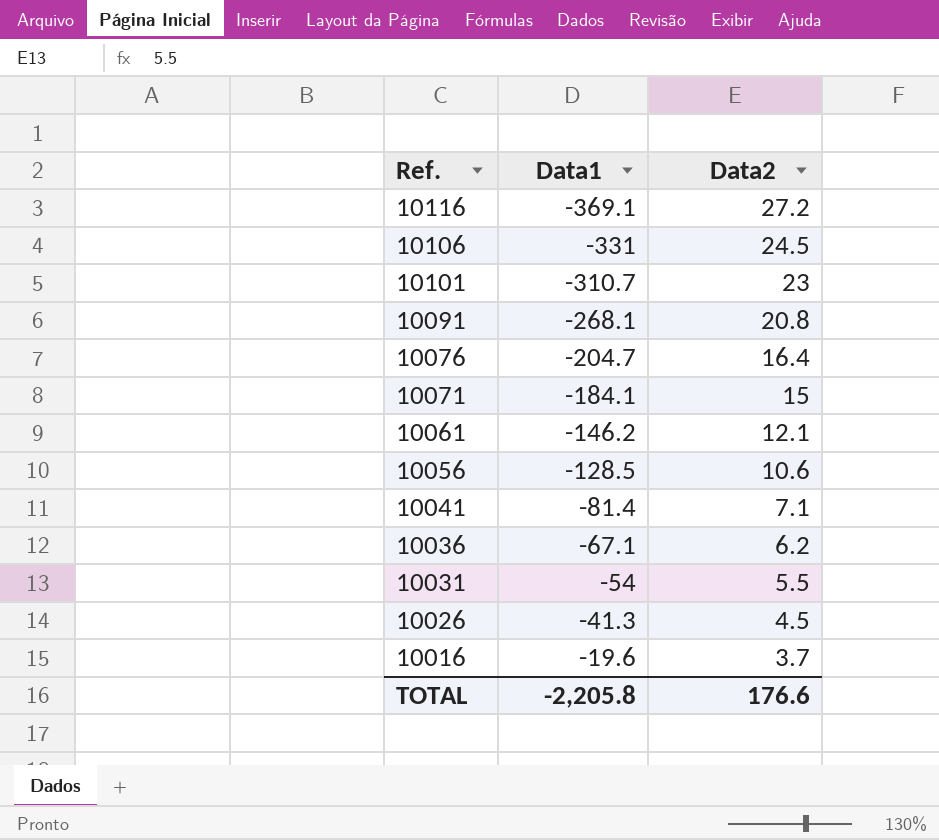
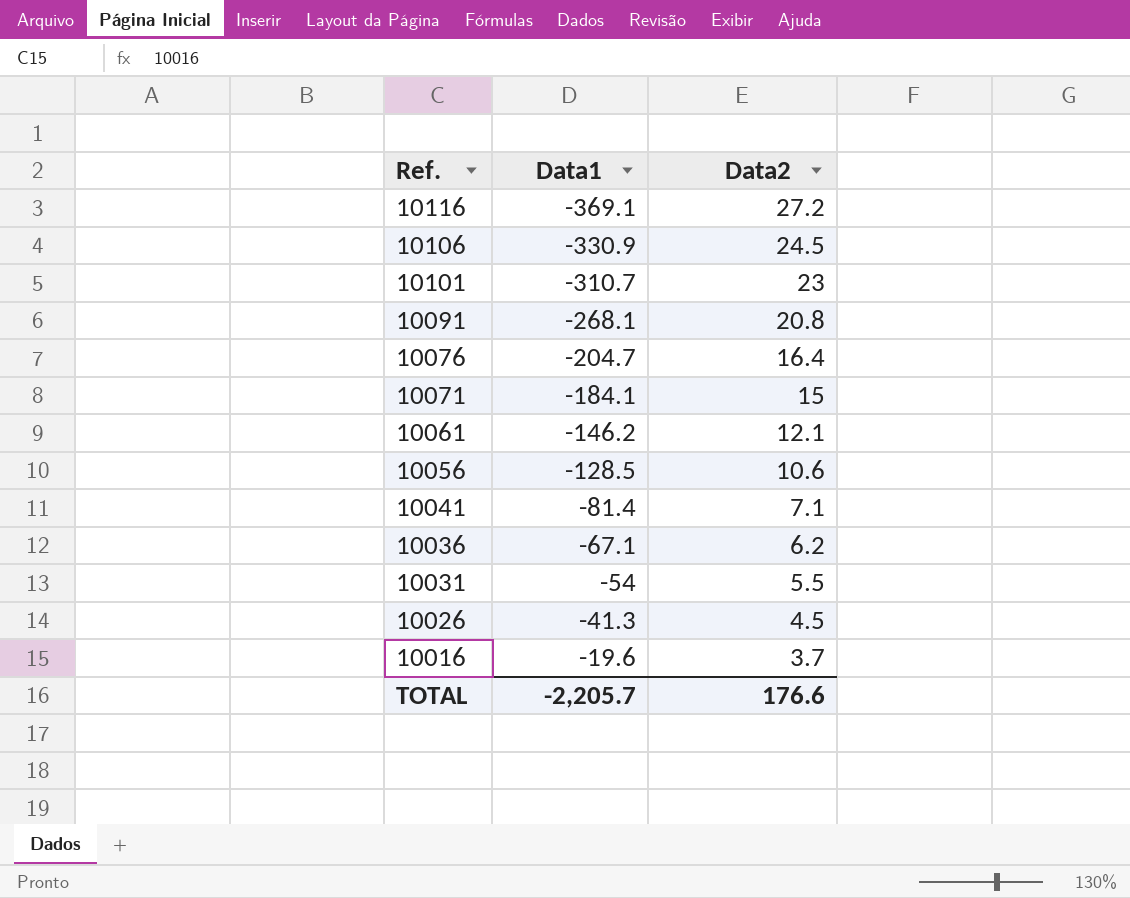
10106 | Data1: -331 -> -330.9
TOTAL | Data1: -2,205.8 -> -2,205.7

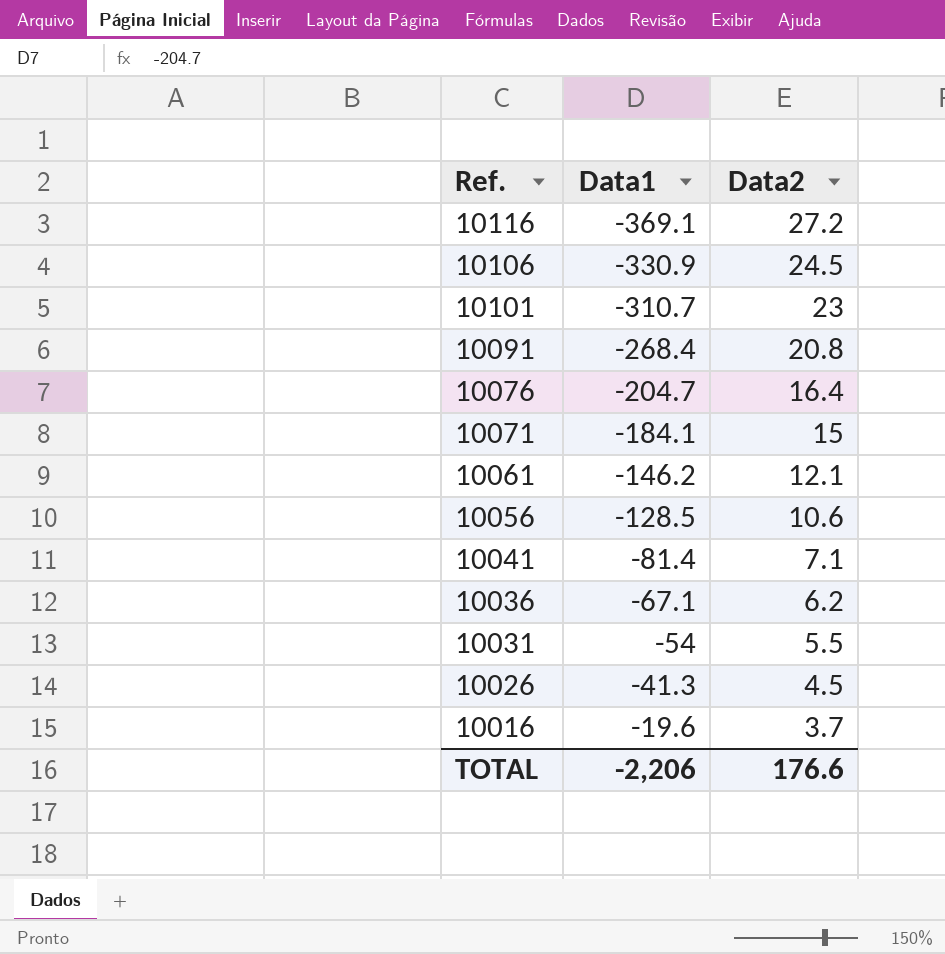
10091 | Data1: -268.1 -> -268.4
TOTAL | Data1: -2,205.7 -> -2,206

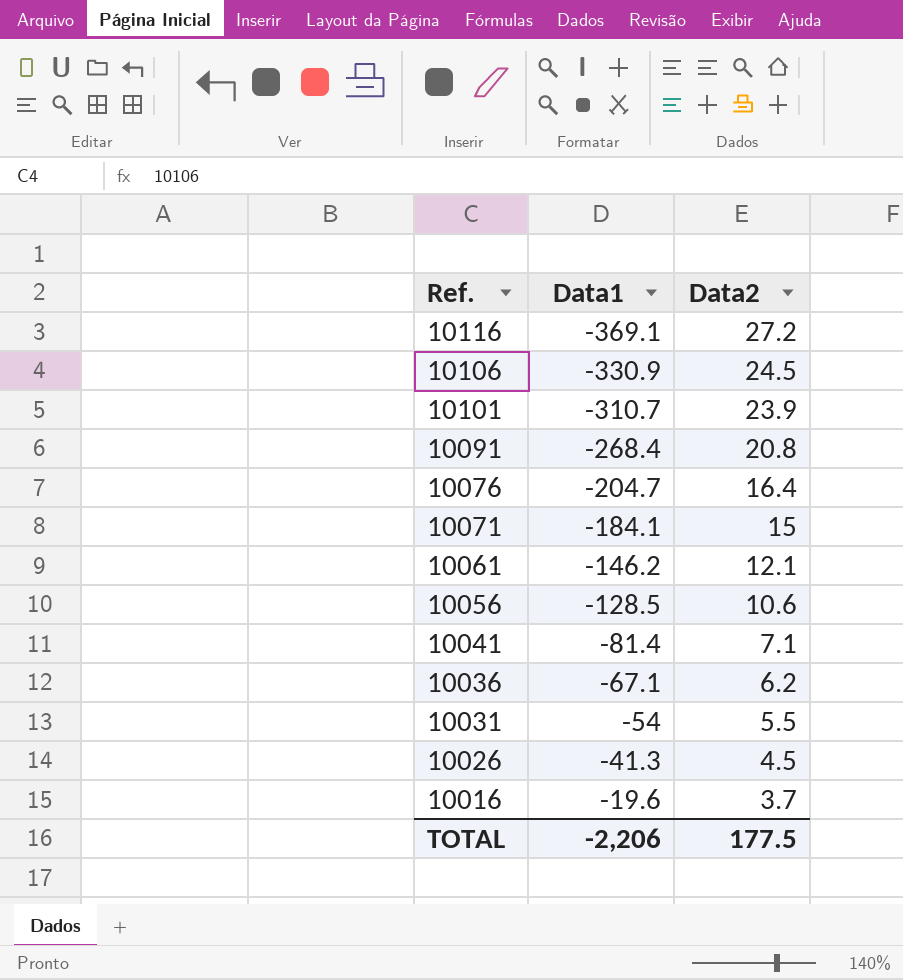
10101 | Data2: 23 -> 23.9
TOTAL | Data2: 176.6 -> 177.5

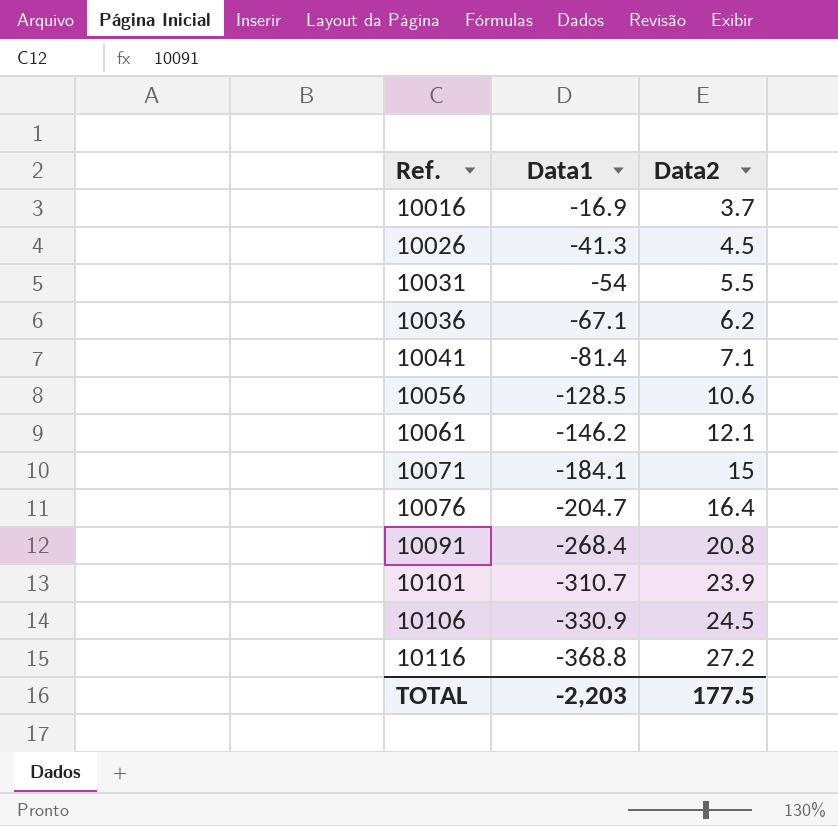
row order: Ref. descending -> Ref. ascending
10016 | Data1: -19.6 -> -16.9
10116 | Data1: -369.1 -> -368.8
TOTAL | Data1: -2,206 -> -2,203

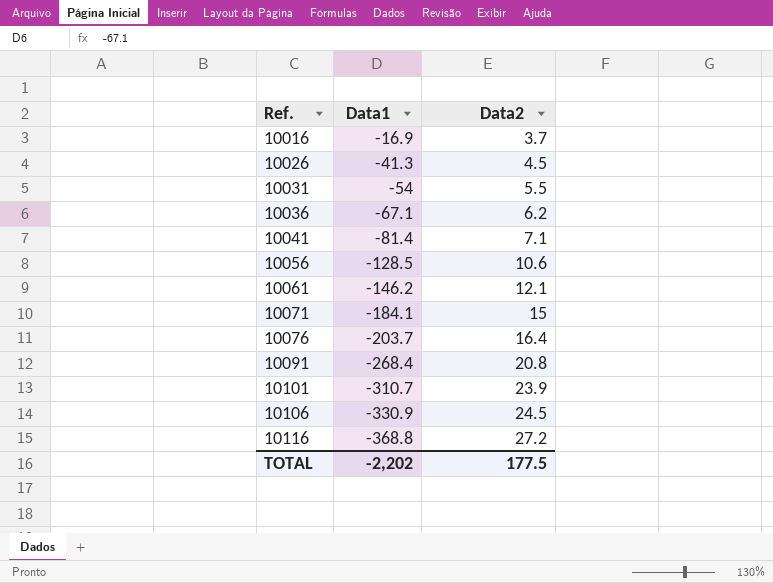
10076 | Data1: -204.7 -> -203.7
TOTAL | Data1: -2,203 -> -2,202

